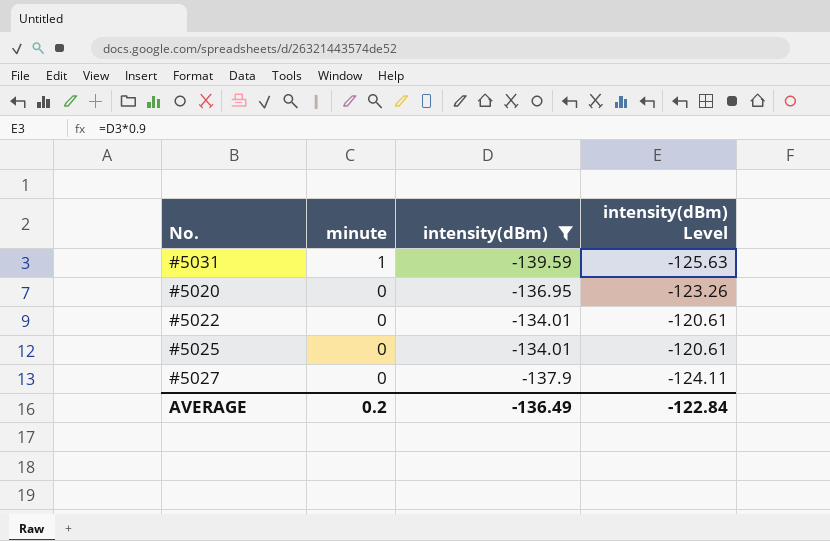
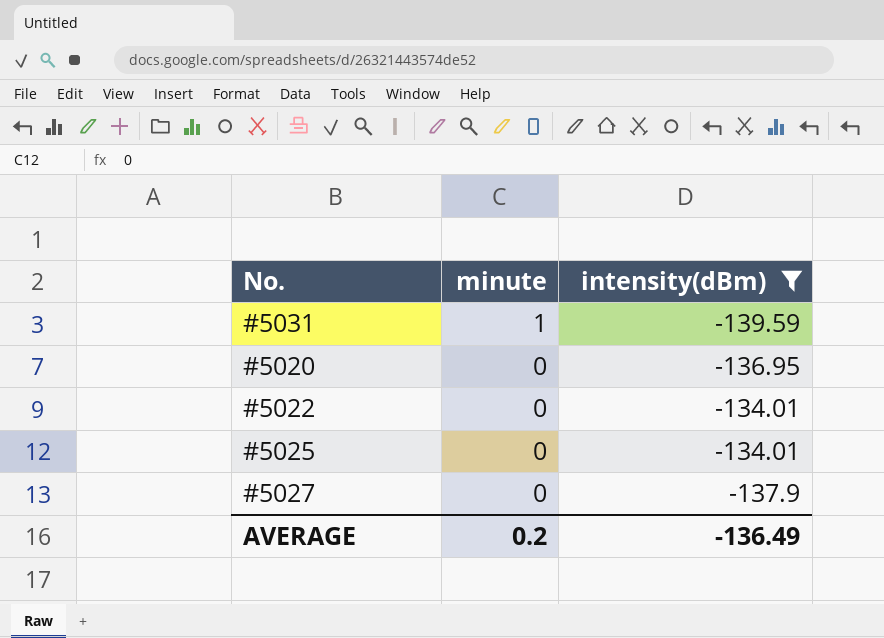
column intensity(dBm) Level | formula: [intensity(dBm)] * 0.9 -> none

